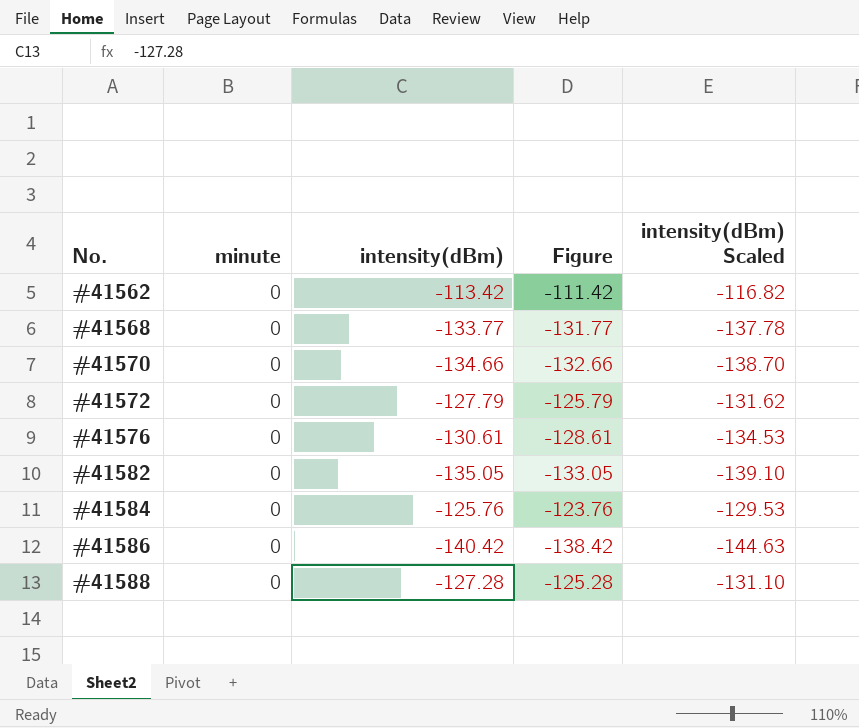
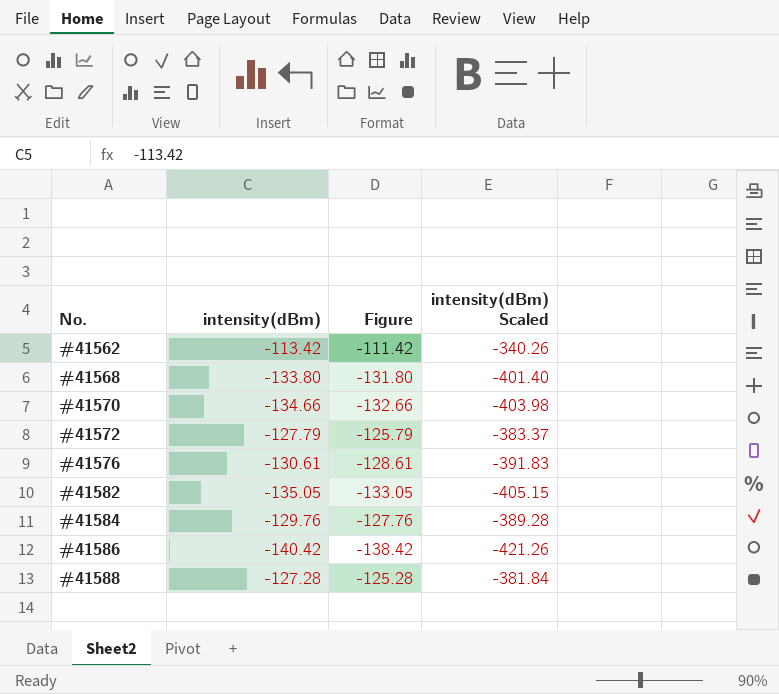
column minute | position: 2 -> none
column intensity(dBm) Scaled | formula: [intensity(dBm)] * 1.03 -> [intensity(dBm)] * 3
#41568 | intensity(dBm): -133.77 -> -133.80
#41568 | Figure: -131.77 -> -131.80
#41584 | intensity(dBm): -125.76 -> -129.76
#41584 | Figure: -123.76 -> -127.76

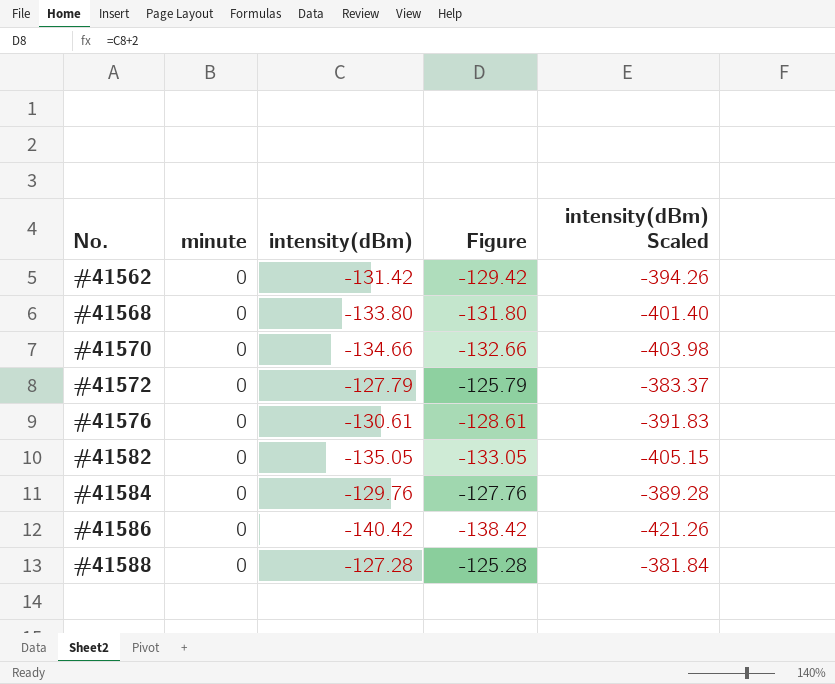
column minute | position: none -> 2
#41562 | intensity(dBm): -113.42 -> -131.42
#41562 | Figure: -111.42 -> -129.42
#41562 | intensity(dBm) Scaled: -340.26 -> -394.26

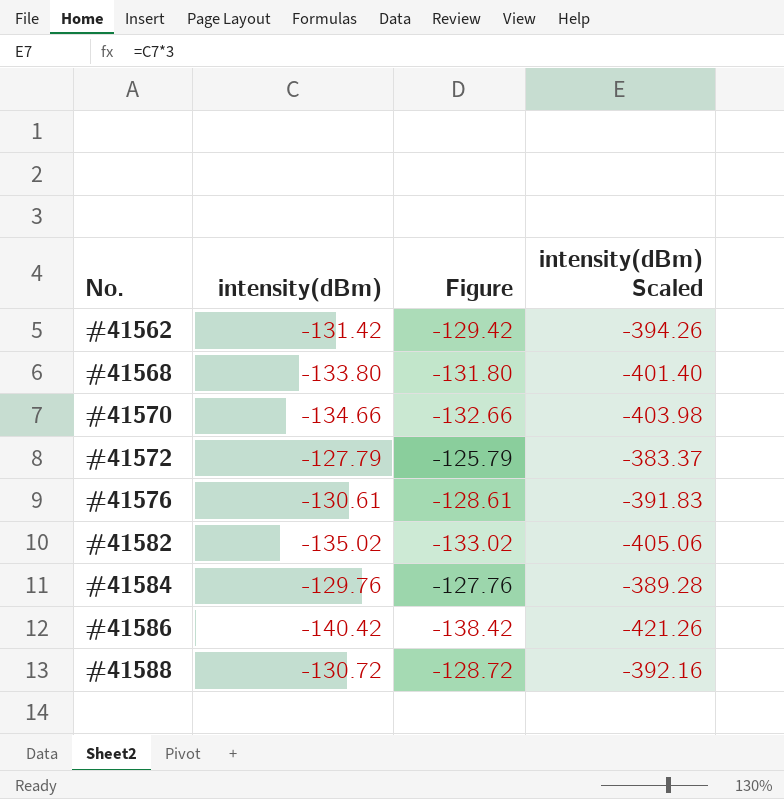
column minute | position: 2 -> none
#41582 | intensity(dBm): -135.05 -> -135.02
#41582 | Figure: -133.05 -> -133.02
#41582 | intensity(dBm) Scaled: -405.15 -> -405.06
#41588 | intensity(dBm): -127.28 -> -130.72
#41588 | Figure: -125.28 -> -128.72
#41588 | intensity(dBm) Scaled: -381.84 -> -392.16

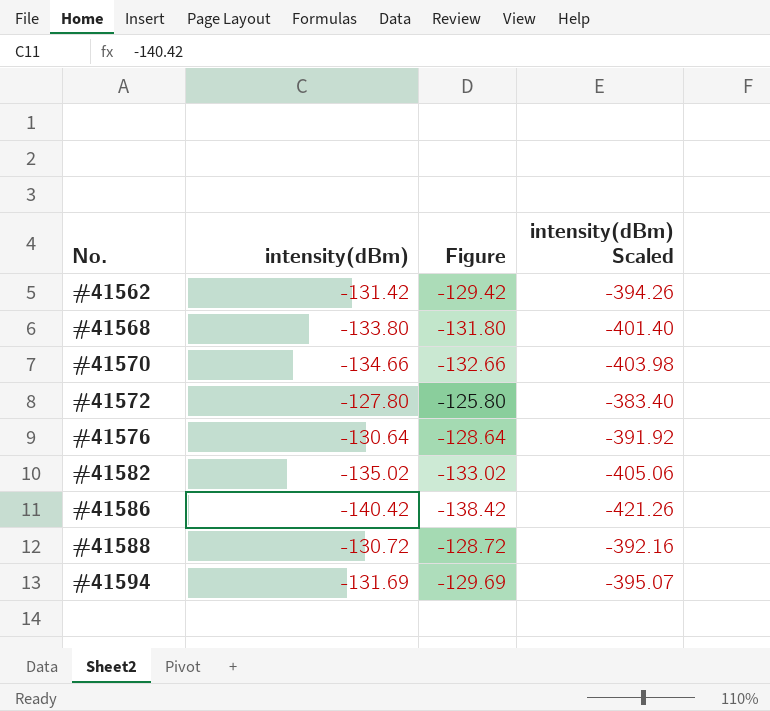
row #41584: -129.76 | -127.76 | -389.28 -> none
#41572 | intensity(dBm): -127.79 -> -127.80
#41572 | Figure: -125.79 -> -125.80
#41572 | intensity(dBm) Scaled: -383.37 -> -383.40
#41576 | intensity(dBm): -130.61 -> -130.64
#41576 | Figure: -128.61 -> -128.64
#41576 | intensity(dBm) Scaled: -391.83 -> -391.92
row #41594: none -> -131.69 | -129.69 | -395.07

